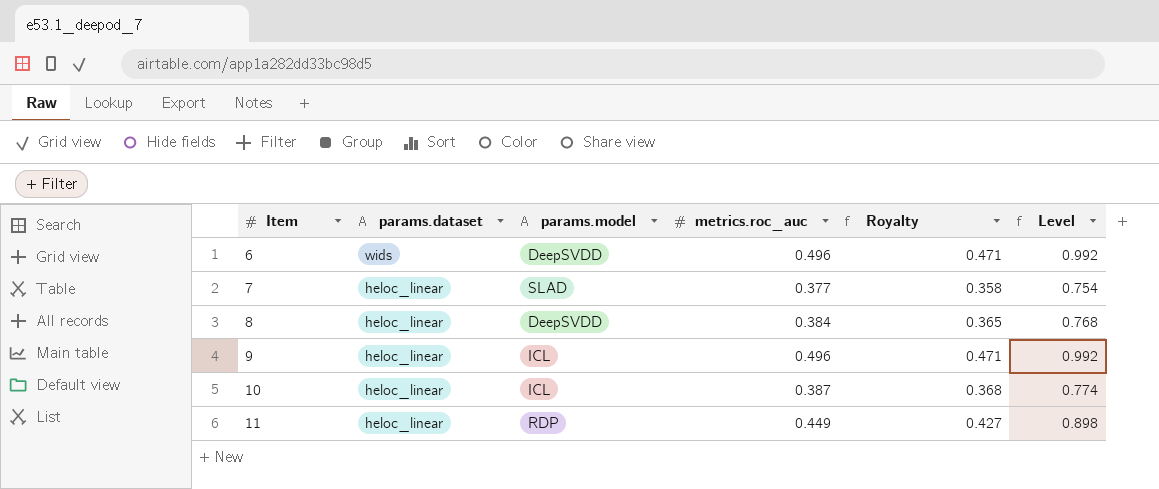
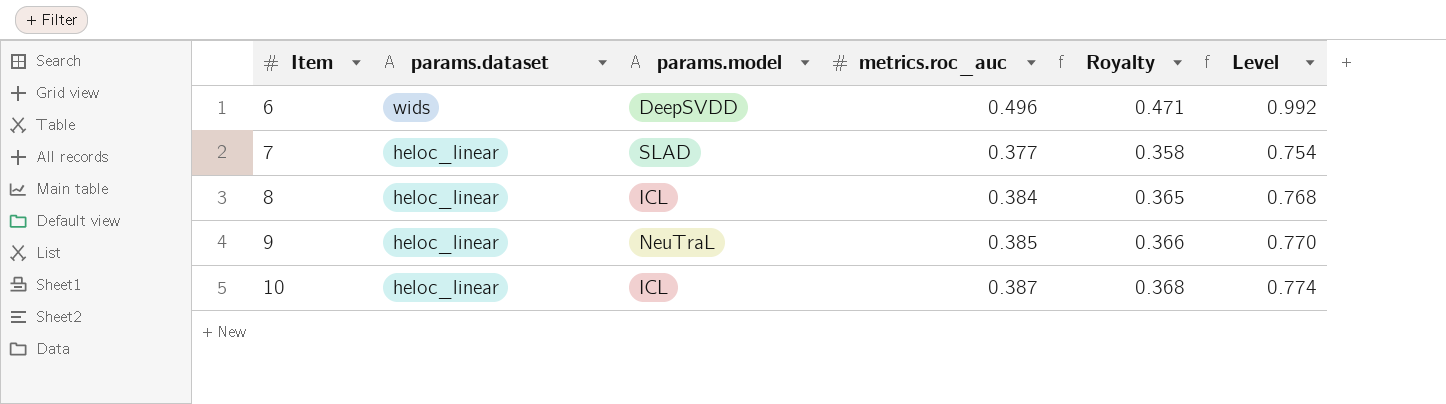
row 11: heloc_linear | RDP | 0.449 | 0.427 | 0.898 -> none
8 | params.model: DeepSVDD -> ICL
9 | params.model: ICL -> NeuTraL
9 | metrics.roc_auc: 0.496 -> 0.385
9 | Royalty: 0.471 -> 0.366
9 | Level: 0.992 -> 0.770

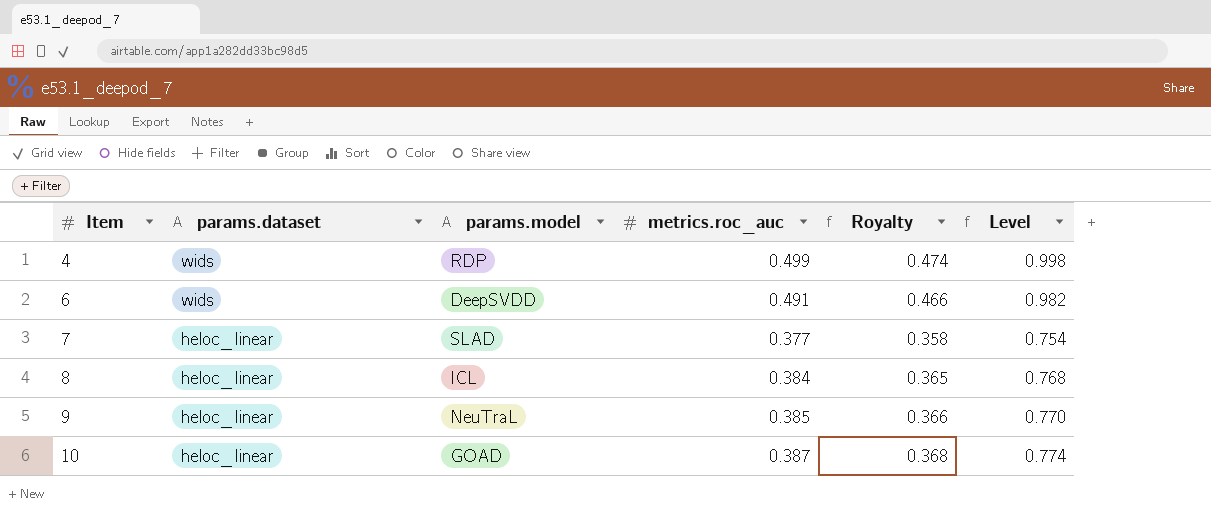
row 4: none -> wids | RDP | 0.499 | 0.474 | 0.998
6 | metrics.roc_auc: 0.496 -> 0.491
6 | Royalty: 0.471 -> 0.466
6 | Level: 0.992 -> 0.982
10 | params.model: ICL -> GOAD

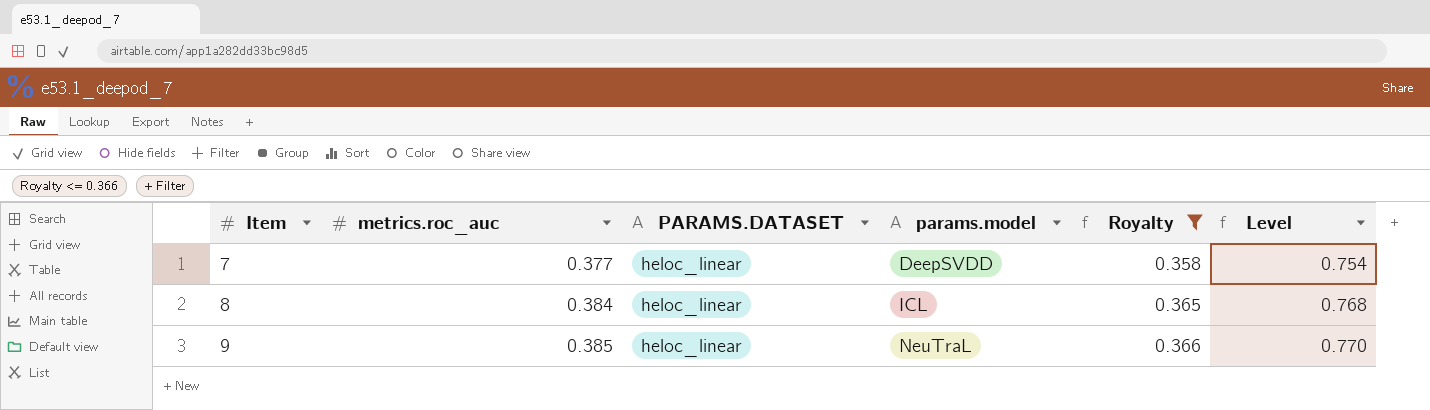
filter: none -> Royalty <= 0.366
column metrics.roc_auc | position: 4 -> 2
column name: params.dataset -> PARAMS.DATASET
7 | params.model: SLAD -> DeepSVDD

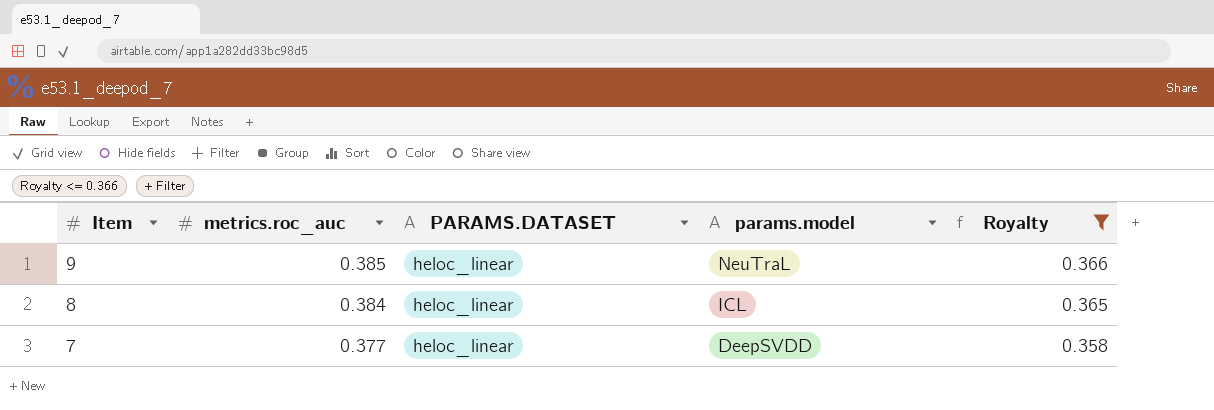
row order: Item ascending -> Item descending
column Level | formula: [metrics.roc_auc] * 2 -> none

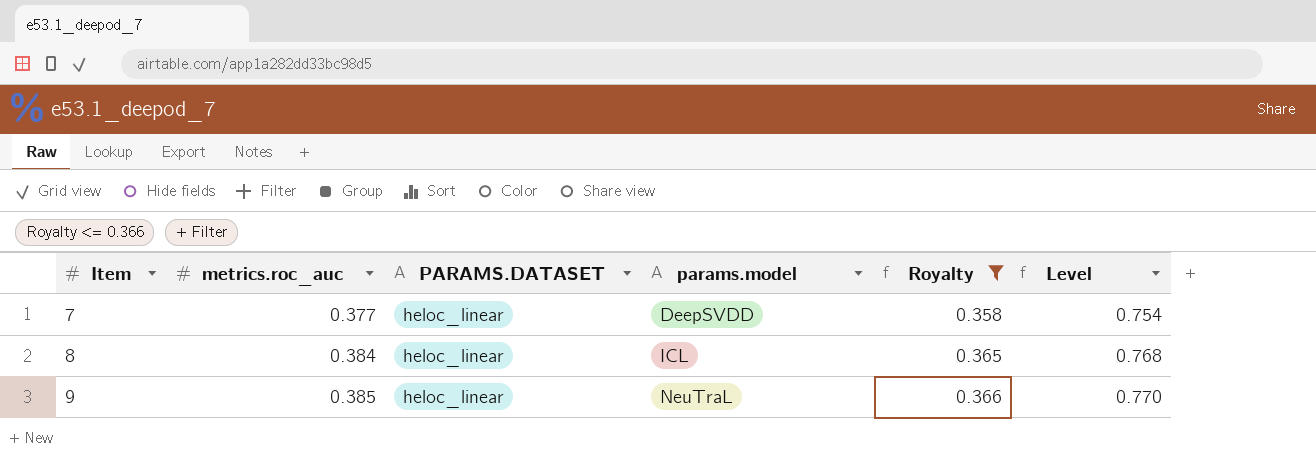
row order: Item descending -> Item ascending
column Level | formula: none -> [metrics.roc_auc] * 2

